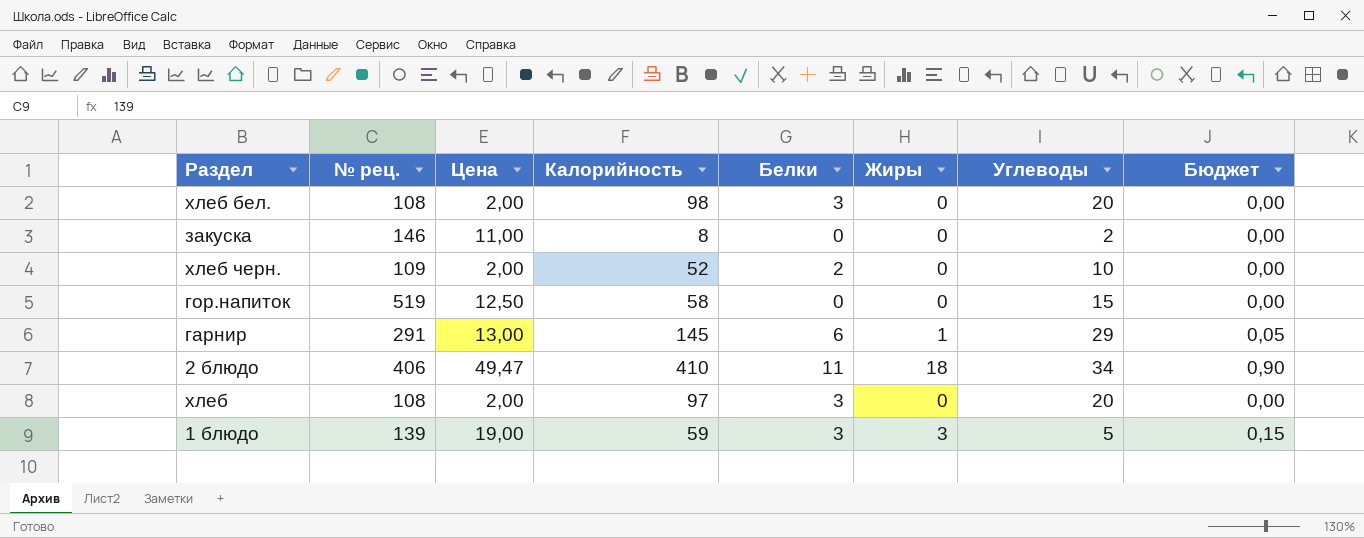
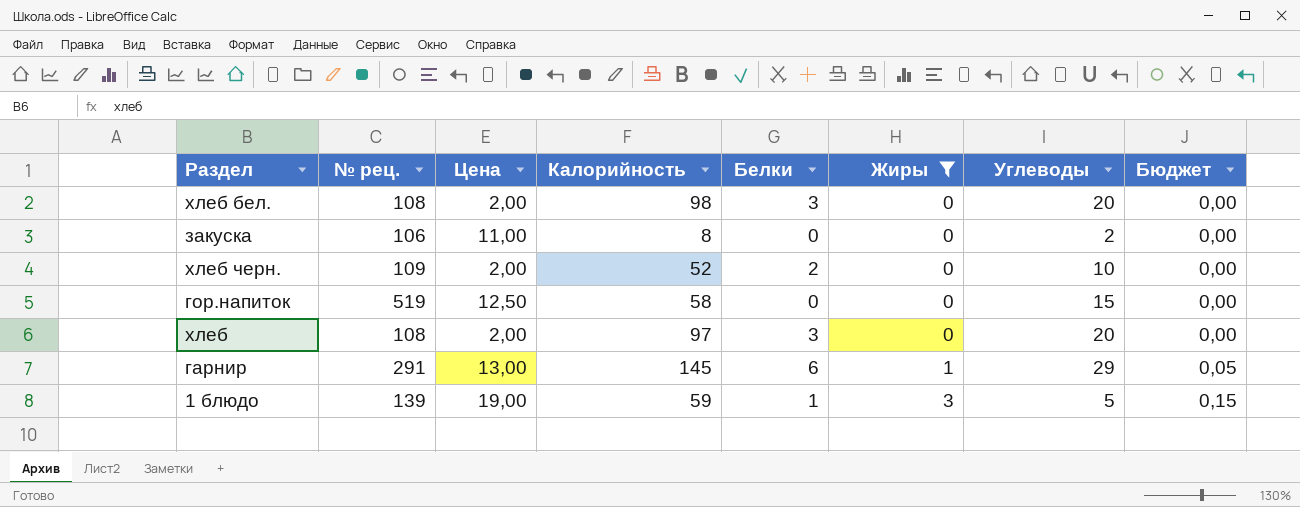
filter: none -> Жиры != 18
row order: none -> Жиры ascending
закуска | № рец.: 146 -> 106
1 блюдо | Белки: 3 -> 1

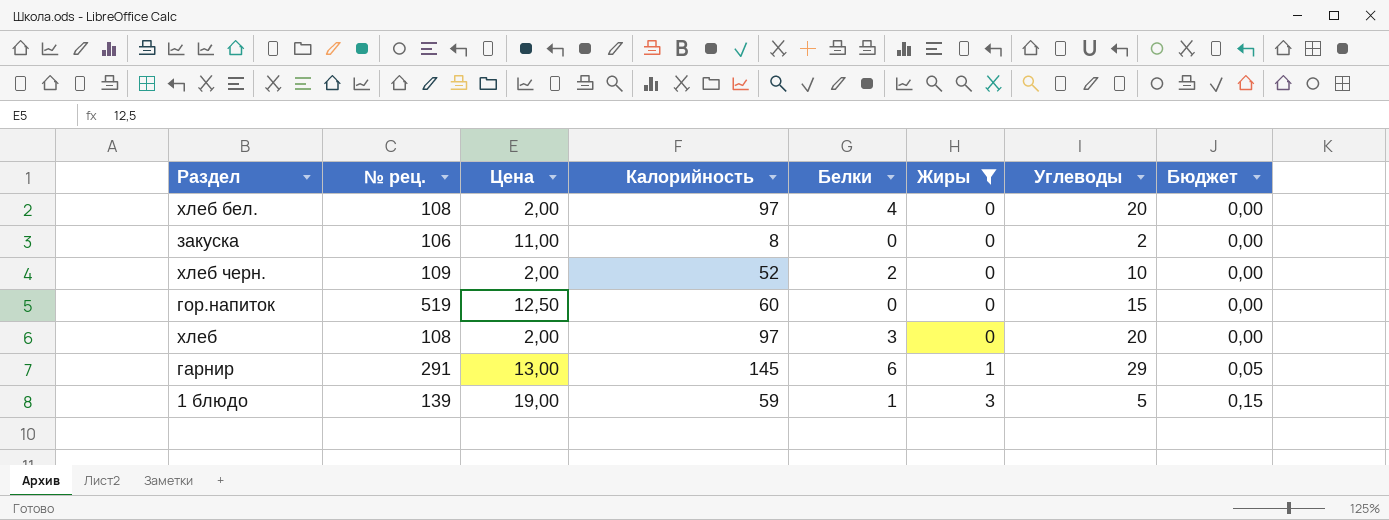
хлеб бел. | Калорийность: 98 -> 97
хлеб бел. | Белки: 3 -> 4
гор.напиток | Калорийность: 58 -> 60

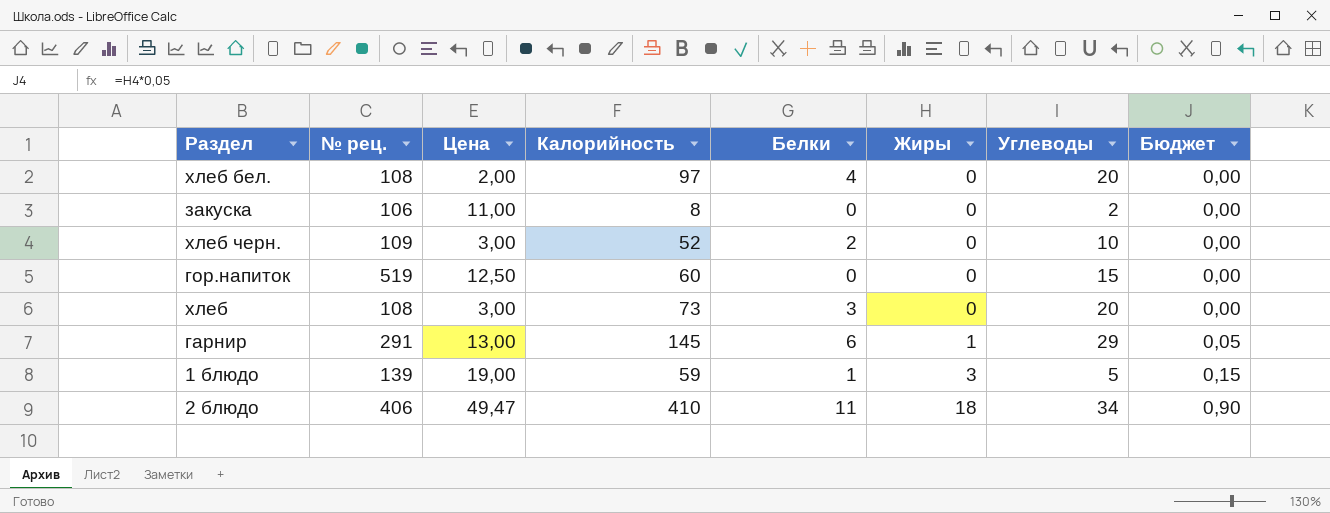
filter: Жиры != 18 -> none
хлеб черн. | Цена: 2,00 -> 3,00
хлеб | Цена: 2,00 -> 3,00
хлеб | Калорийность: 97 -> 73

